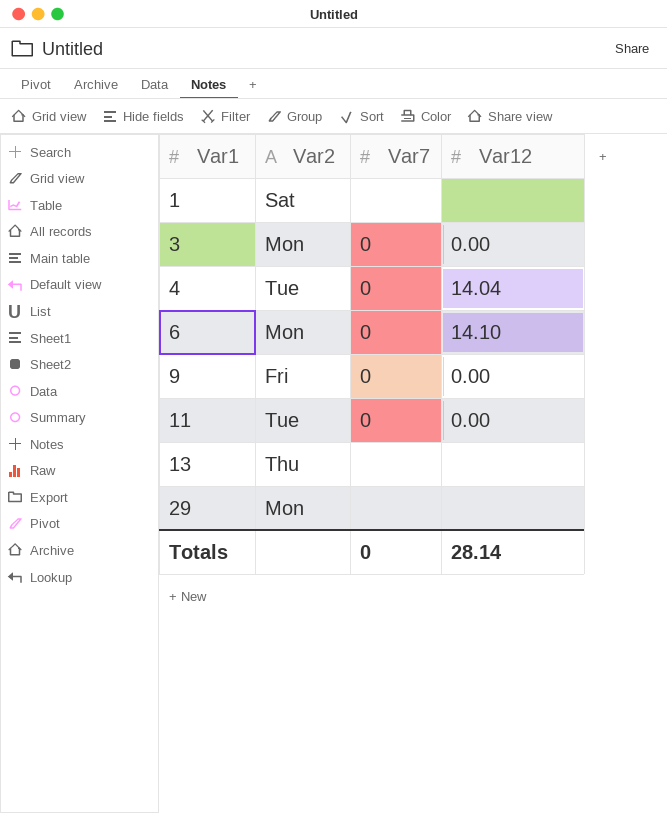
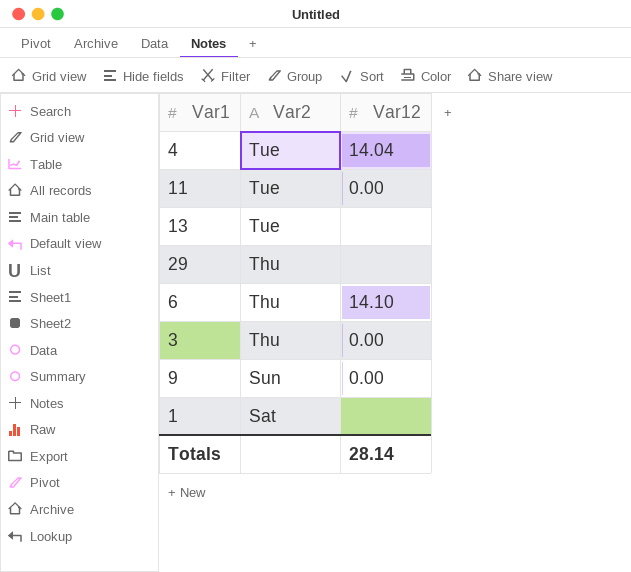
row order: Var1 ascending -> Var2 descending
column Var7 | position: 3 -> none
13 | Var2: Thu -> Tue
29 | Var2: Mon -> Thu
6 | Var2: Mon -> Thu
3 | Var2: Mon -> Thu
9 | Var2: Fri -> Sun

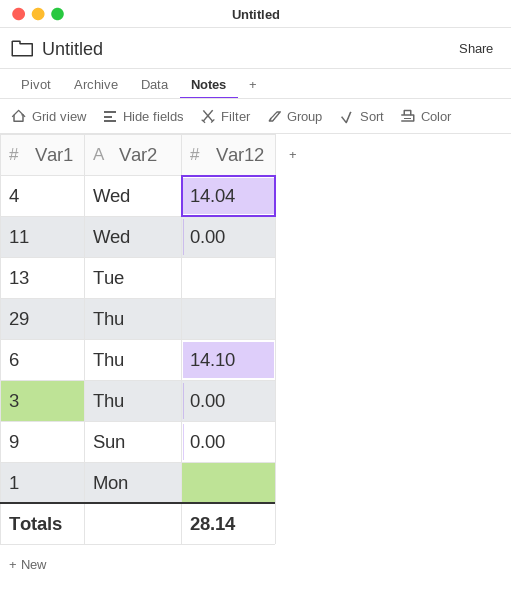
4 | Var2: Tue -> Wed
11 | Var2: Tue -> Wed
1 | Var2: Sat -> Mon

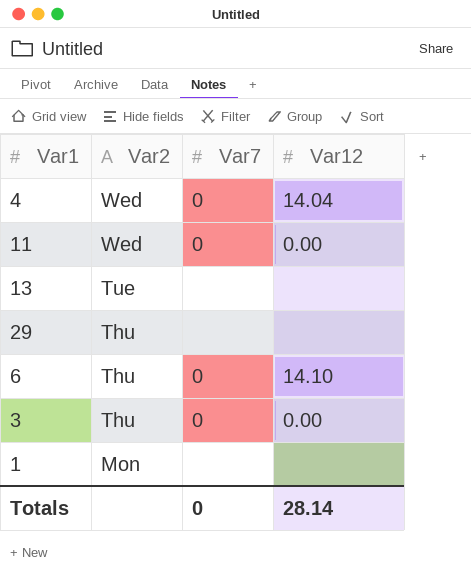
column Var7 | position: none -> 3
row 9: Sun | 0.00 -> none

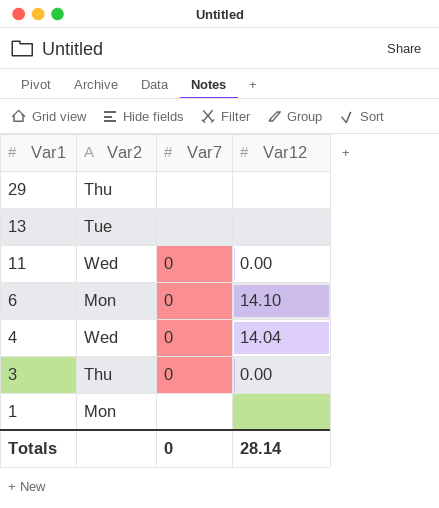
row order: Var2 descending -> Var1 descending
6 | Var2: Thu -> Mon

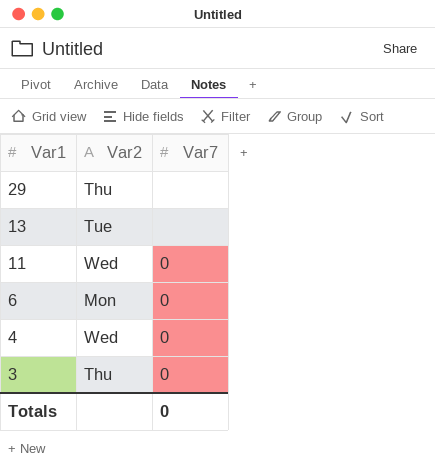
column Var12 | position: 4 -> none
row 1: Mon | none | none -> none

